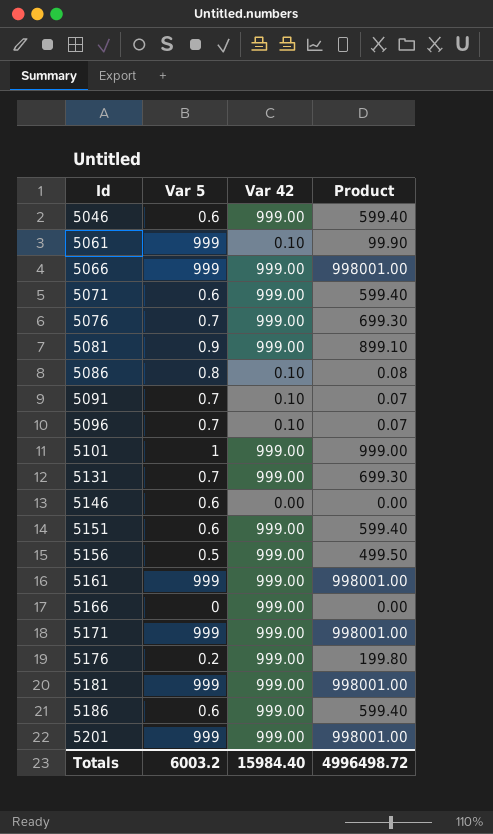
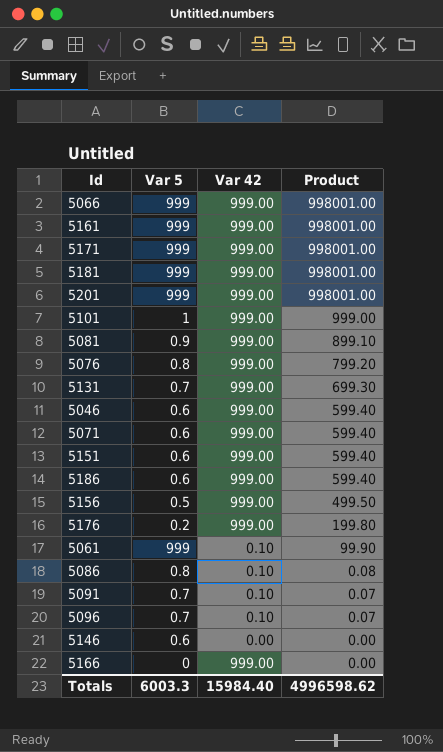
row order: Id ascending -> Product descending
5076 | Var 5: 0.7 -> 0.8
5076 | Product: 699.30 -> 799.20
Totals | Var 5: 6003.2 -> 6003.3
Totals | Product: 4996498.72 -> 4996598.62

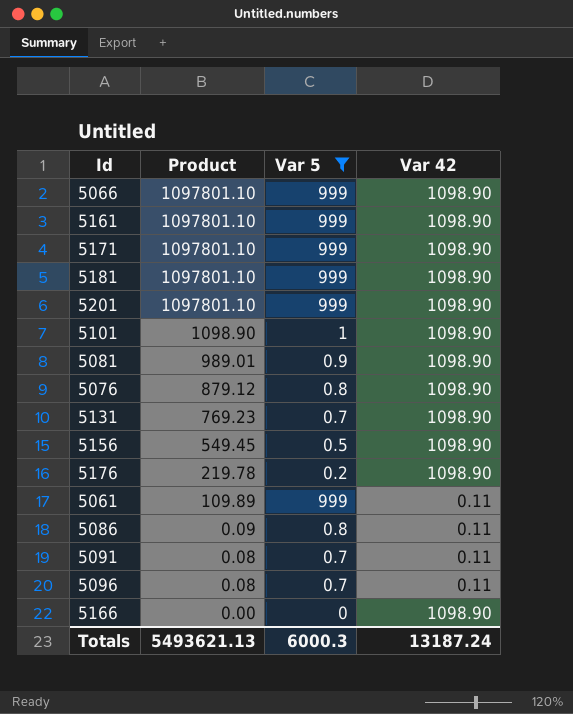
filter: none -> Var 5 != 0.6
column Product | position: 4 -> 2
5066 | Product: 998001.00 -> 1097801.10
5066 | Var 42: 999.00 -> 1098.90
5161 | Product: 998001.00 -> 1097801.10
5161 | Var 42: 999.00 -> 1098.90
5171 | Product: 998001.00 -> 1097801.10
5171 | Var 42: 999.00 -> 1098.90
5181 | Product: 998001.00 -> 1097801.10
5181 | Var 42: 999.00 -> 1098.90
5201 | Product: 998001.00 -> 1097801.10
5201 | Var 42: 999.00 -> 1098.90
5101 | Product: 999.00 -> 1098.90
5101 | Var 42: 999.00 -> 1098.90
5081 | Product: 899.10 -> 989.01
5081 | Var 42: 999.00 -> 1098.90
5076 | Product: 799.20 -> 879.12
5076 | Var 42: 999.00 -> 1098.90
5131 | Product: 699.30 -> 769.23
5131 | Var 42: 999.00 -> 1098.90
5156 | Product: 499.50 -> 549.45
5156 | Var 42: 999.00 -> 1098.90
5176 | Product: 199.80 -> 219.78
5176 | Var 42: 999.00 -> 1098.90
5061 | Product: 99.90 -> 109.89
5061 | Var 42: 0.10 -> 0.11
5086 | Product: 0.08 -> 0.09
5086 | Var 42: 0.10 -> 0.11
5091 | Product: 0.07 -> 0.08
5091 | Var 42: 0.10 -> 0.11
5096 | Product: 0.07 -> 0.08
5096 | Var 42: 0.10 -> 0.11
5166 | Var 42: 999.00 -> 1098.90
Totals | Product: 4996598.62 -> 5493621.13
Totals | Var 5: 6003.3 -> 6000.3
Totals | Var 42: 15984.40 -> 13187.24

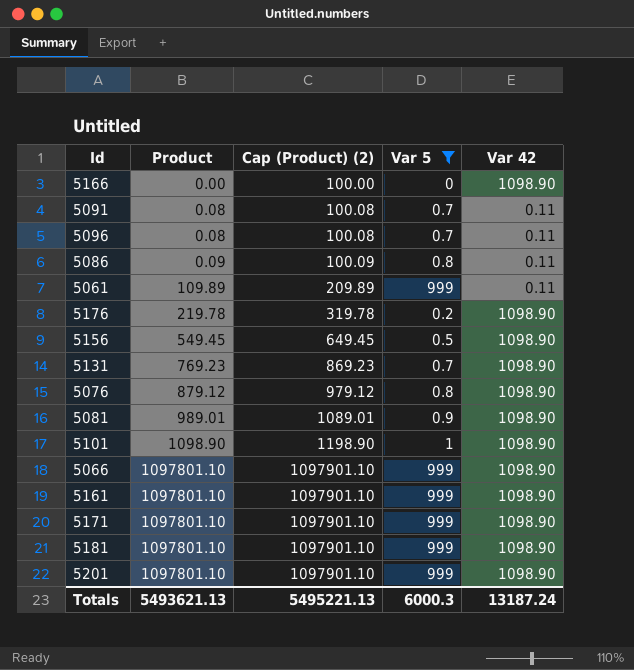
row order: Product descending -> Product ascending
column Cap (Product) (2) | formula: none -> [Product] + 100

